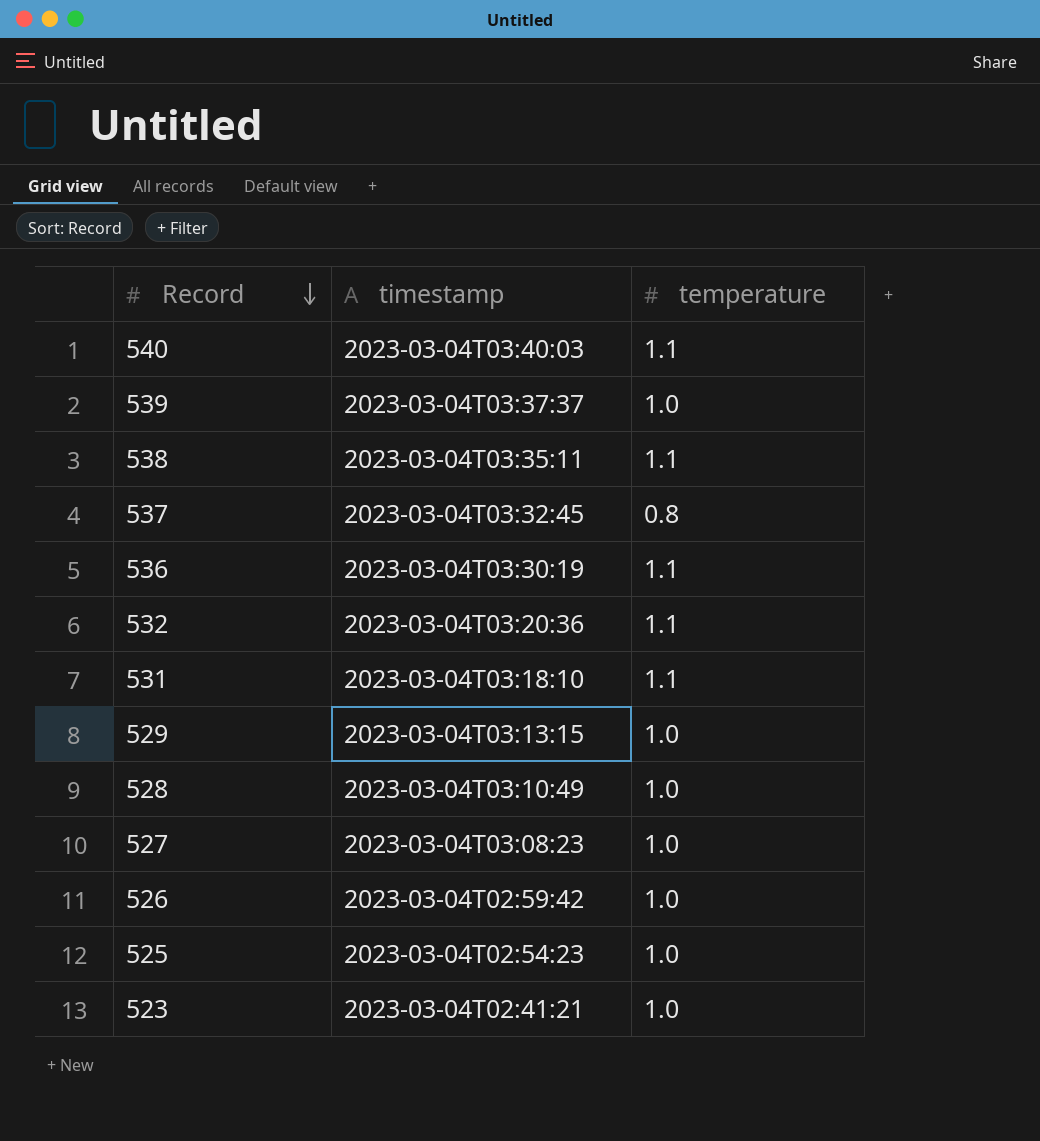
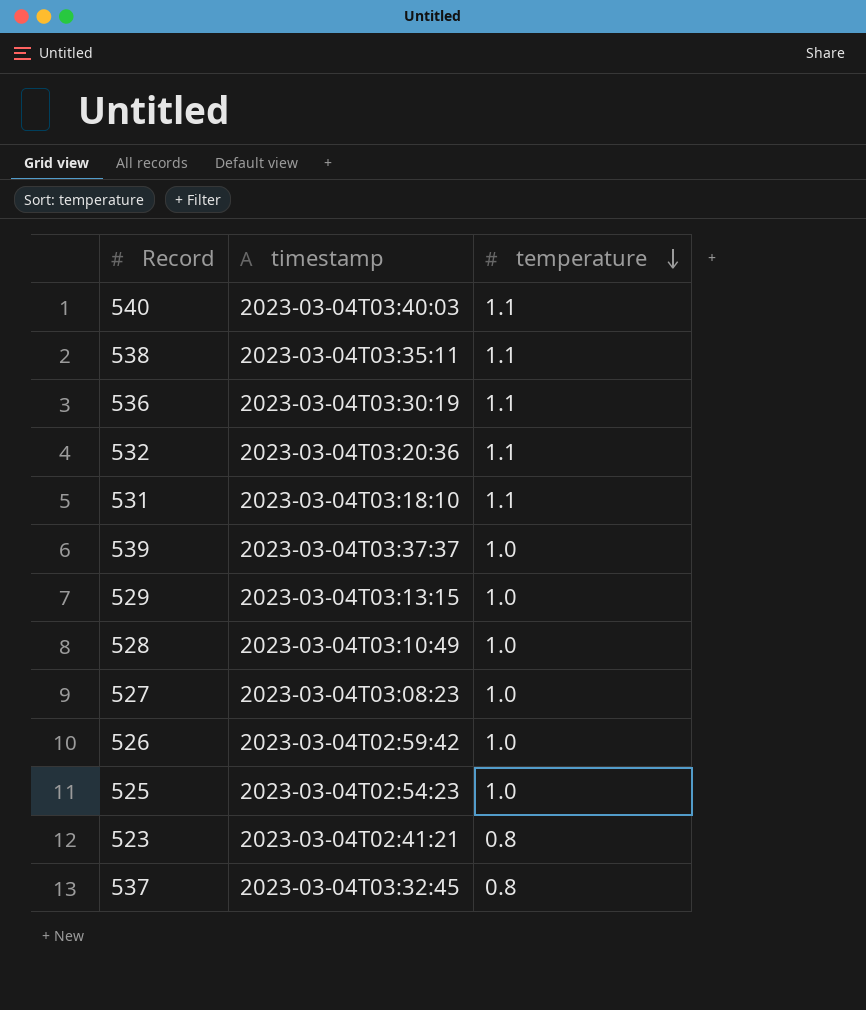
row order: Record descending -> temperature descending
523 | temperature: 1.0 -> 0.8

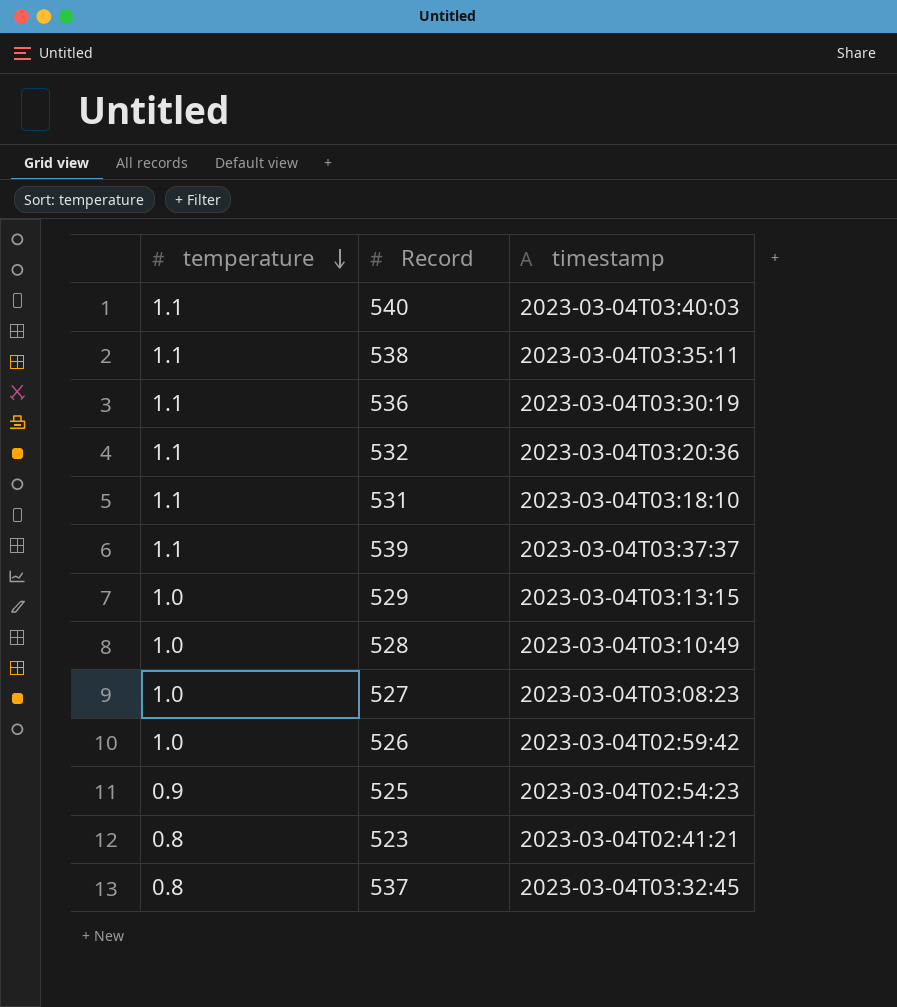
column temperature | position: 3 -> 1
539 | temperature: 1.0 -> 1.1
525 | temperature: 1.0 -> 0.9

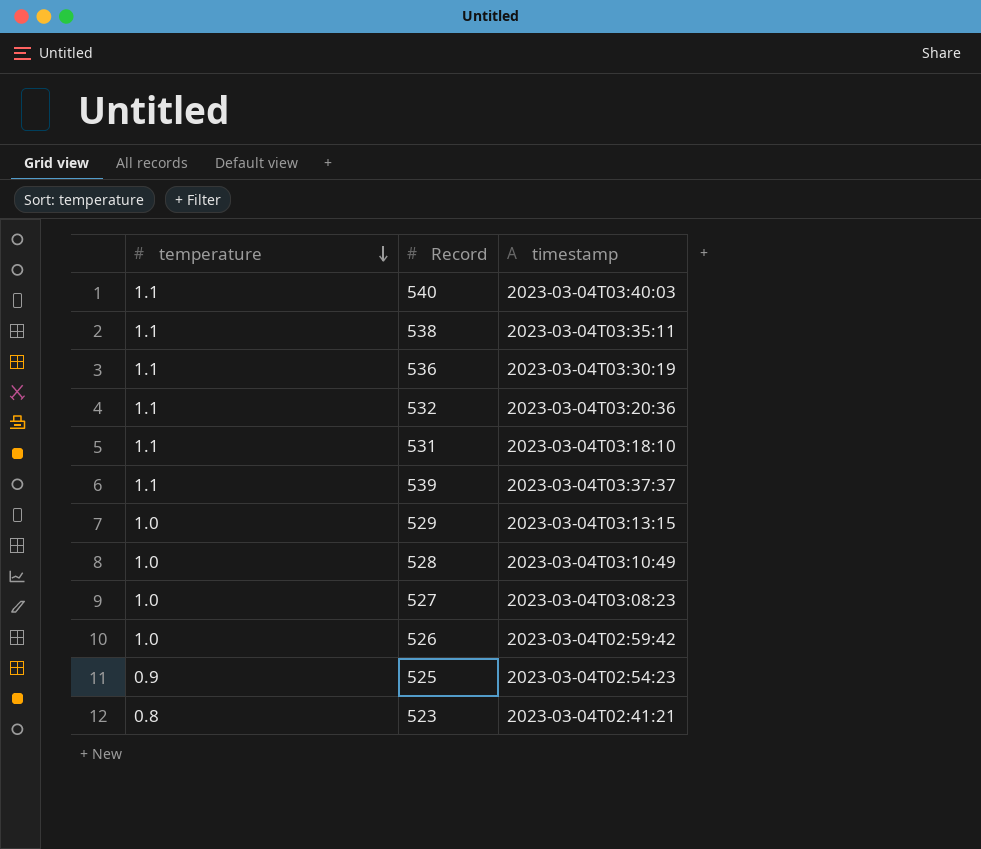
row 537: 0.8 | 2023-03-04T03:32:45 -> none

